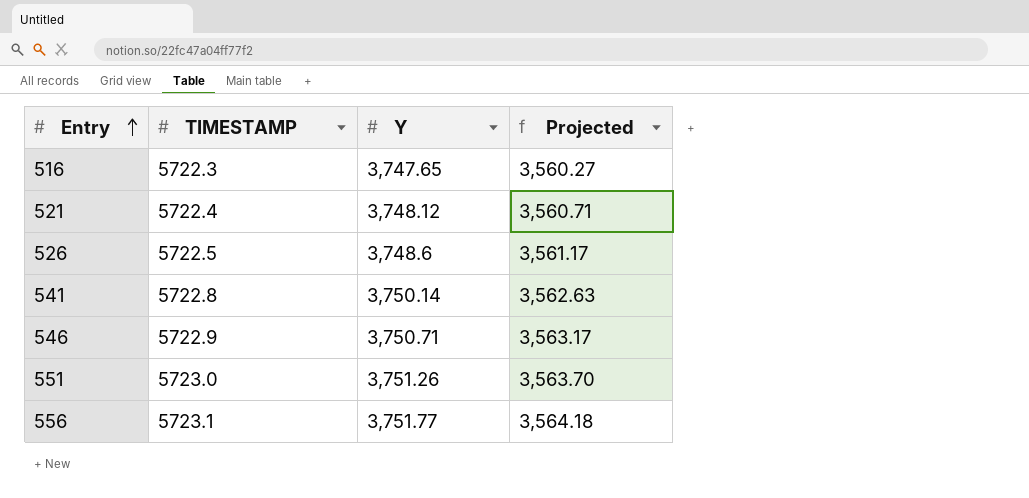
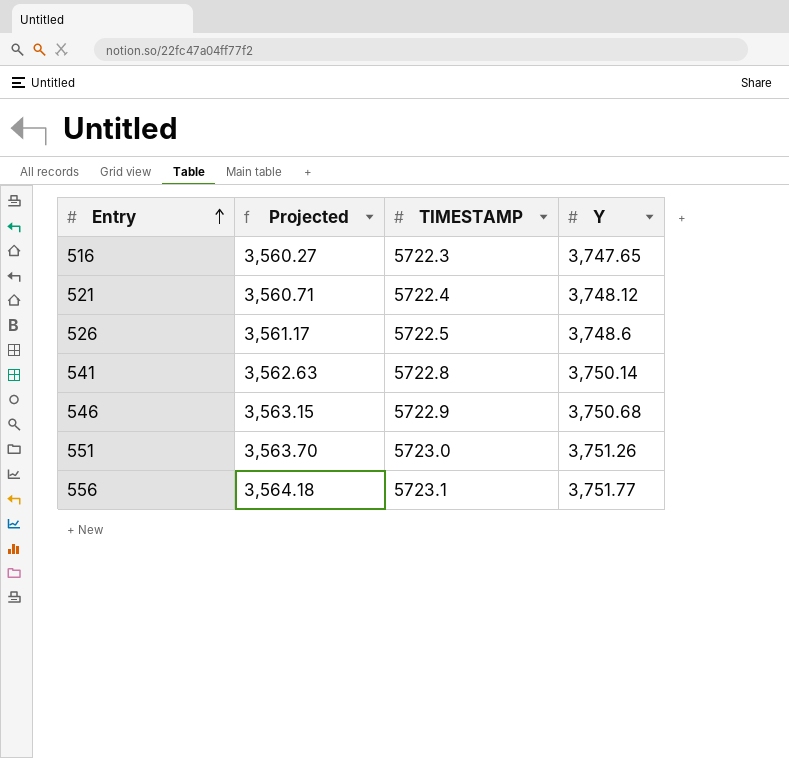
column Projected | position: 4 -> 2
546 | Projected: 3,563.17 -> 3,563.15
546 | Y: 3,750.71 -> 3,750.68

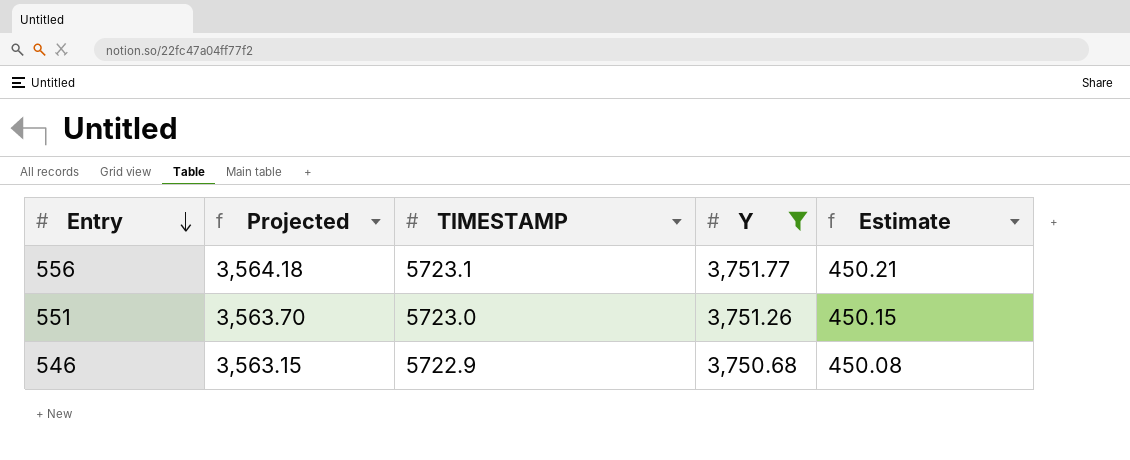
filter: none -> Y >= 3,750.68
row order: Entry ascending -> Entry descending
column Estimate | formula: none -> [Y] * 0.12

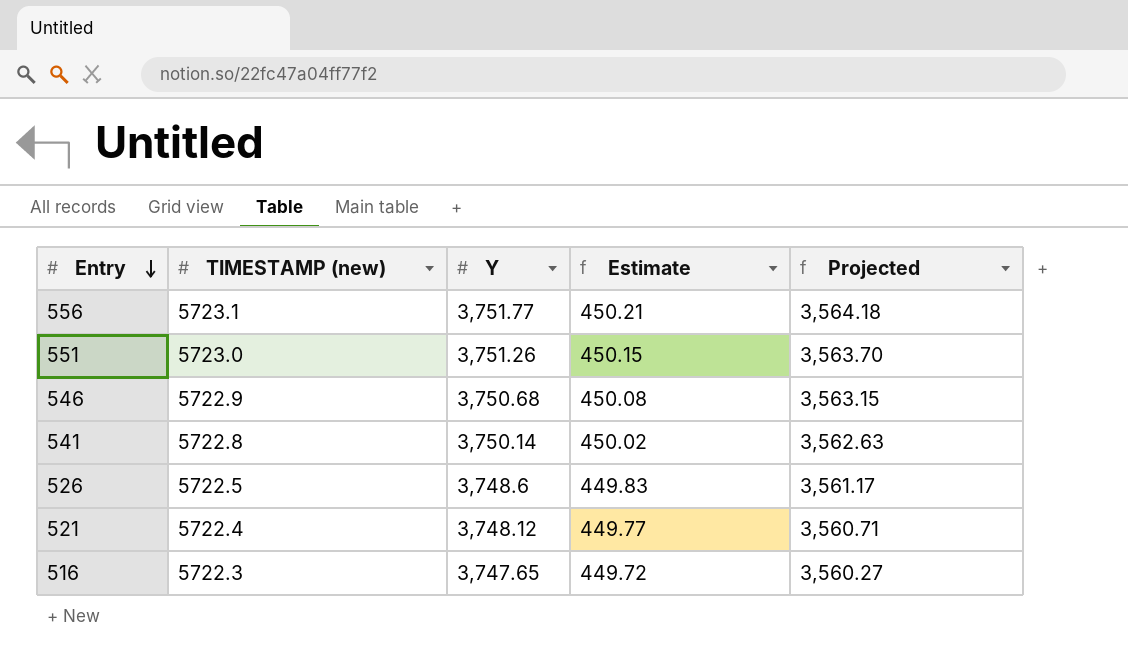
filter: Y >= 3,750.68 -> none
column name: TIMESTAMP -> TIMESTAMP (new)
column Projected | position: 2 -> 5

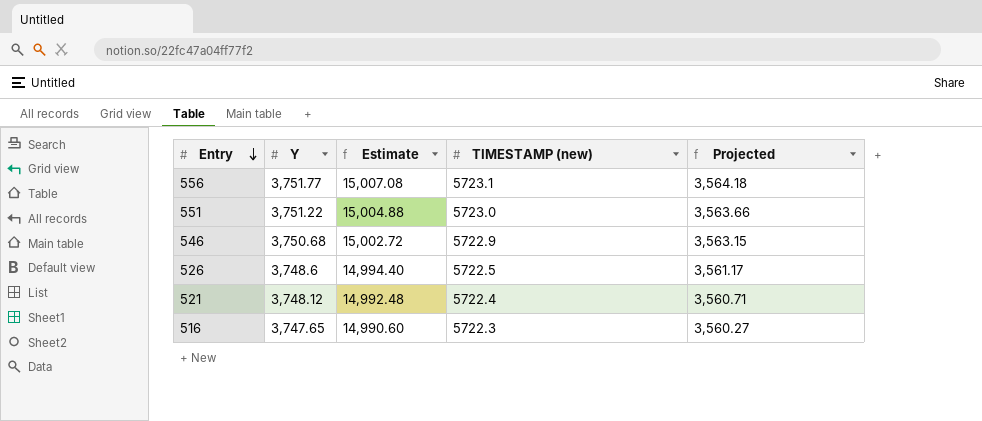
column Estimate | formula: [Y] * 0.12 -> [Y] * 4
column TIMESTAMP (new) | position: 2 -> 4
row 541: 5722.8 | 3,750.14 | 450.02 | 3,562.63 -> none
551 | Y: 3,751.26 -> 3,751.22
551 | Projected: 3,563.70 -> 3,563.66

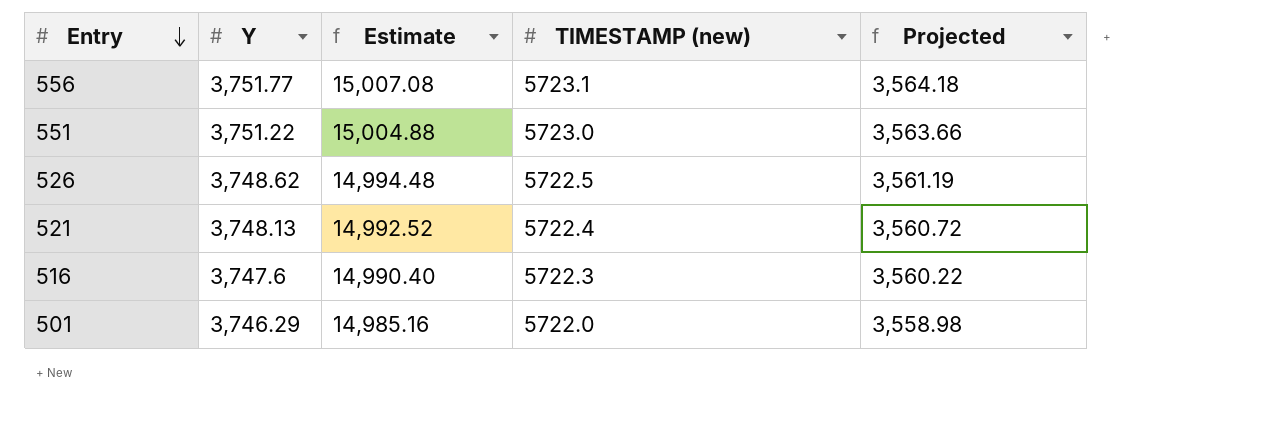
row 546: 3,750.68 | 15,002.72 | 5722.9 | 3,563.15 -> none
526 | Y: 3,748.6 -> 3,748.62
526 | Estimate: 14,994.40 -> 14,994.48
526 | Projected: 3,561.17 -> 3,561.19
521 | Y: 3,748.12 -> 3,748.13
521 | Estimate: 14,992.48 -> 14,992.52
521 | Projected: 3,560.71 -> 3,560.72
516 | Y: 3,747.65 -> 3,747.6
516 | Estimate: 14,990.60 -> 14,990.40
516 | Projected: 3,560.27 -> 3,560.22
row 501: none -> 3,746.29 | 14,985.16 | 5722.0 | 3,558.98

